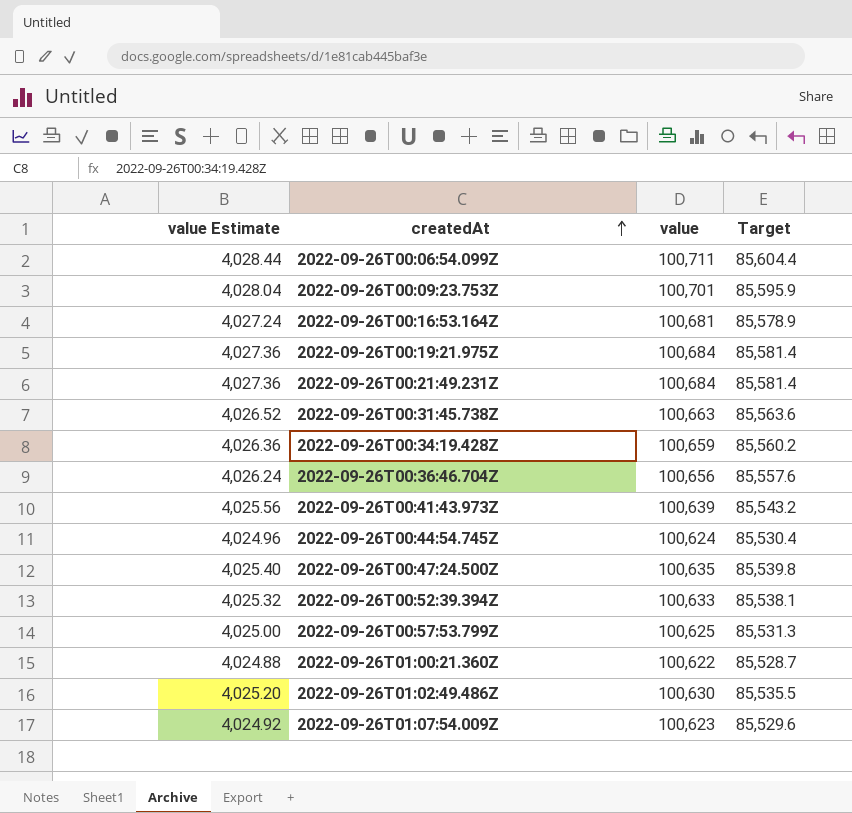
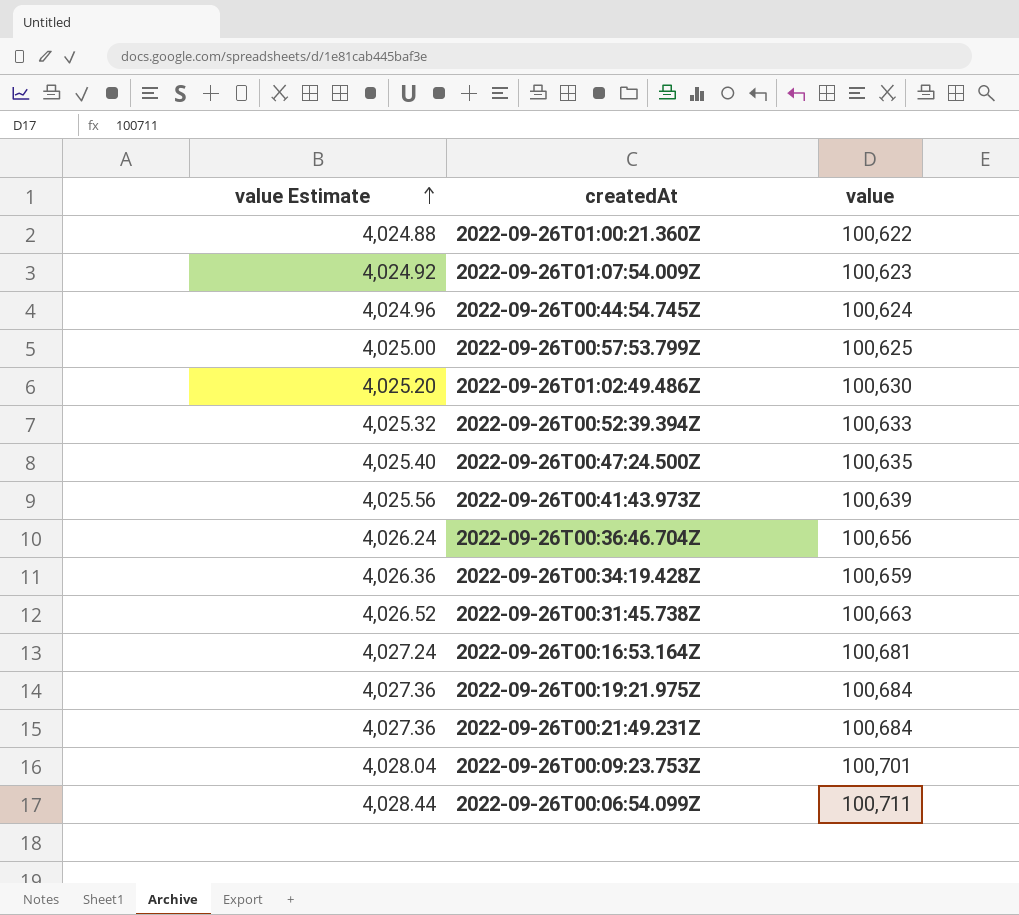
row order: createdAt ascending -> value Estimate ascending
column Target | formula: [value] * 0.85 -> none

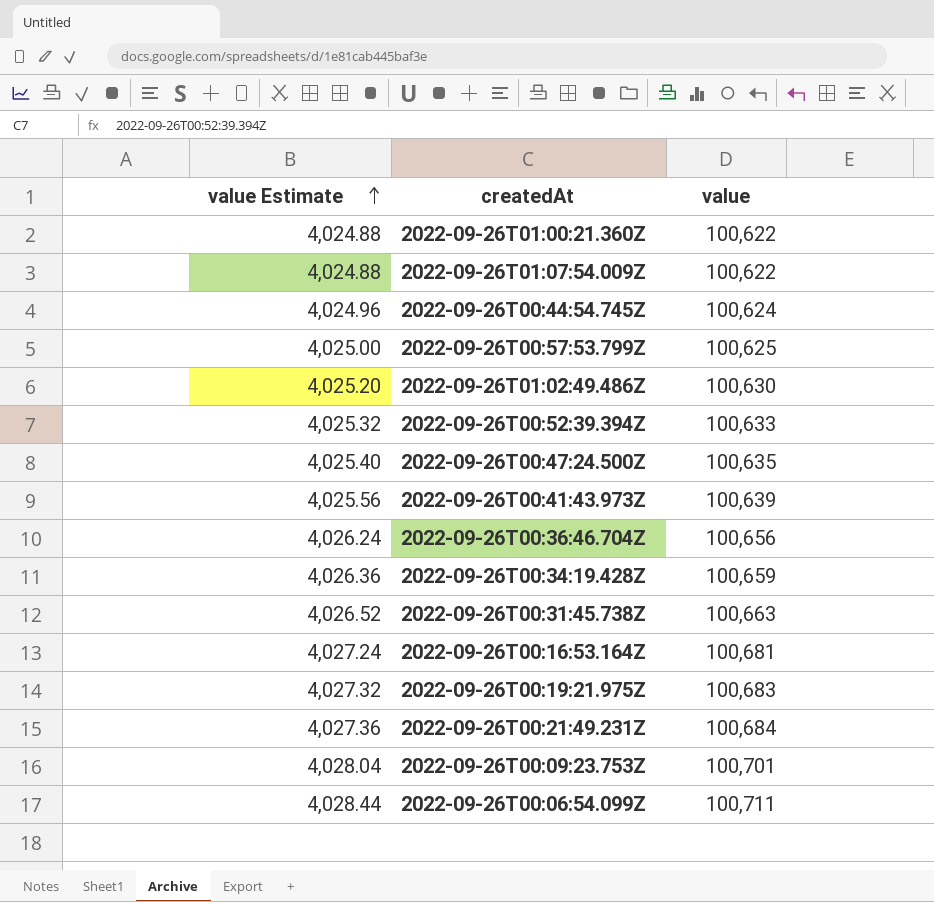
2022-09-26T01:07:54.009Z | value Estimate: 4,024.92 -> 4,024.88
2022-09-26T01:07:54.009Z | value: 100,623 -> 100,622
2022-09-26T00:19:21.975Z | value Estimate: 4,027.36 -> 4,027.32
2022-09-26T00:19:21.975Z | value: 100,684 -> 100,683

